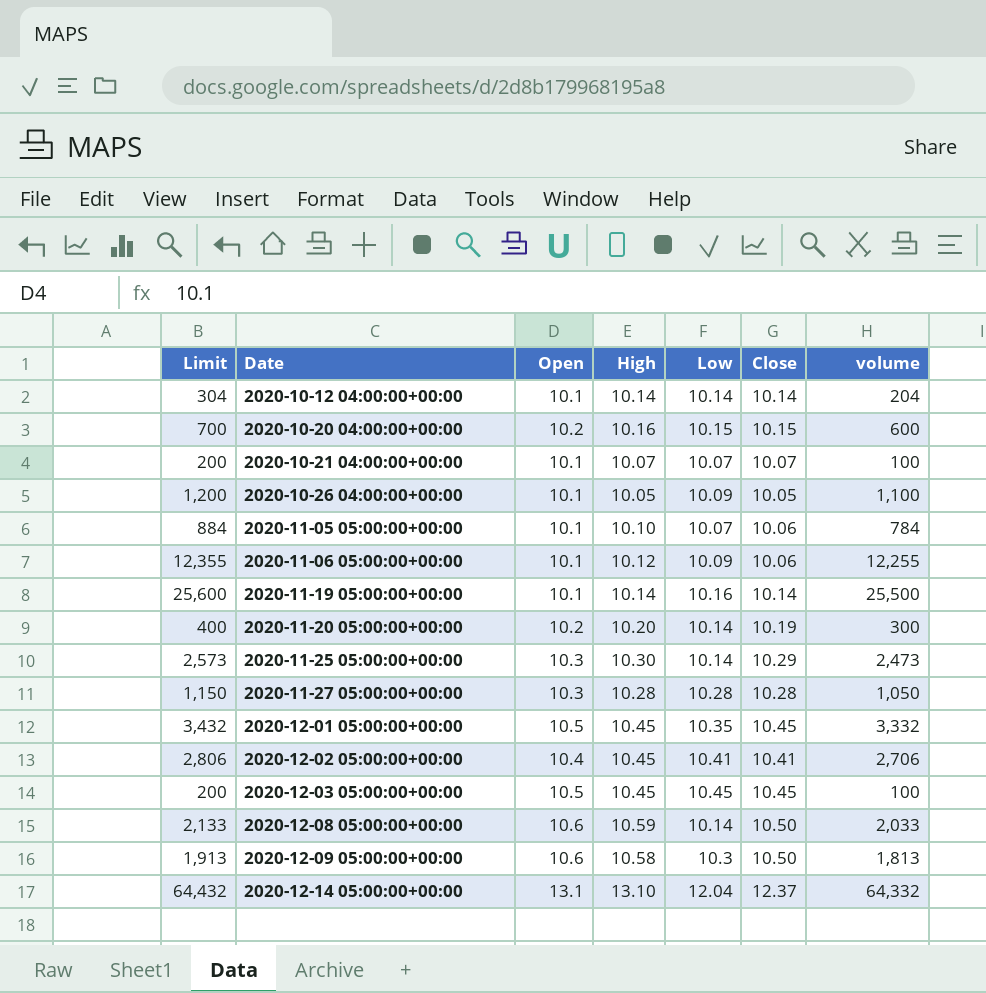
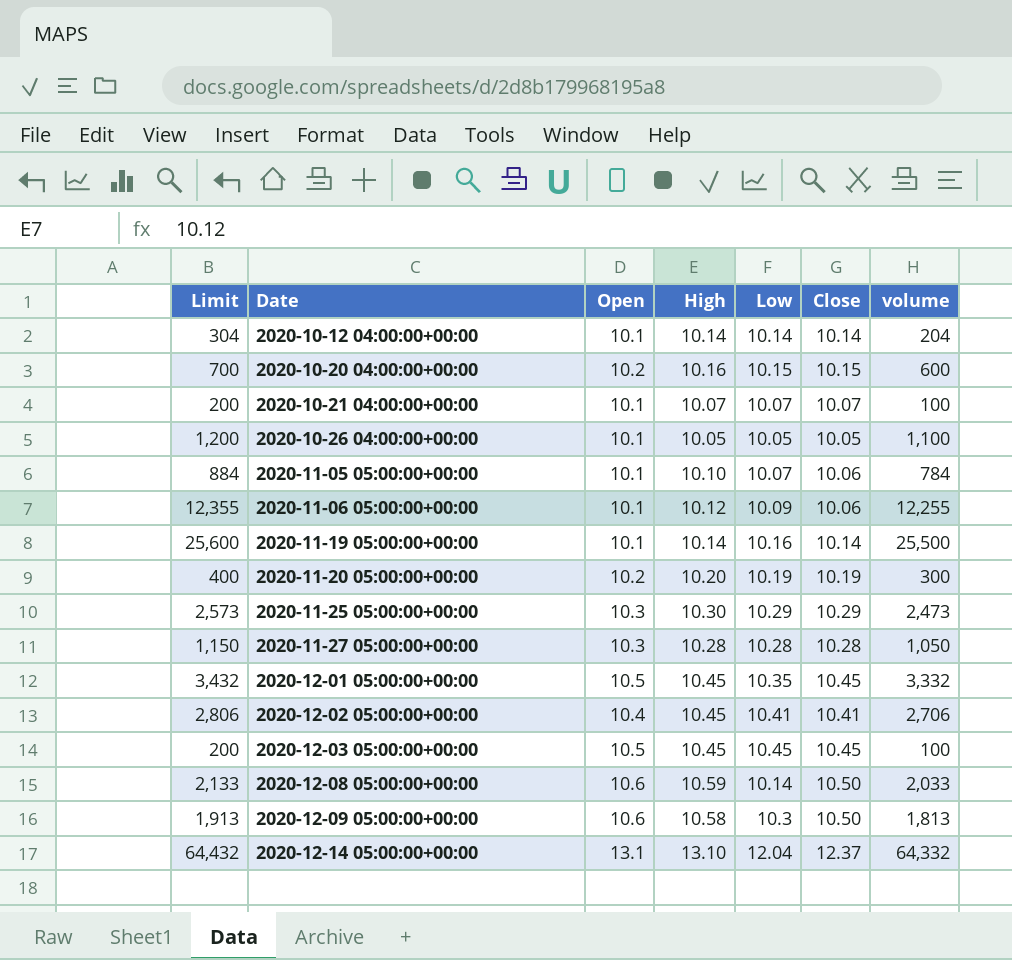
2020-10-26 04:00:00+00:00 | Low: 10.09 -> 10.05
2020-11-20 05:00:00+00:00 | Low: 10.14 -> 10.19
2020-11-25 05:00:00+00:00 | Low: 10.14 -> 10.29

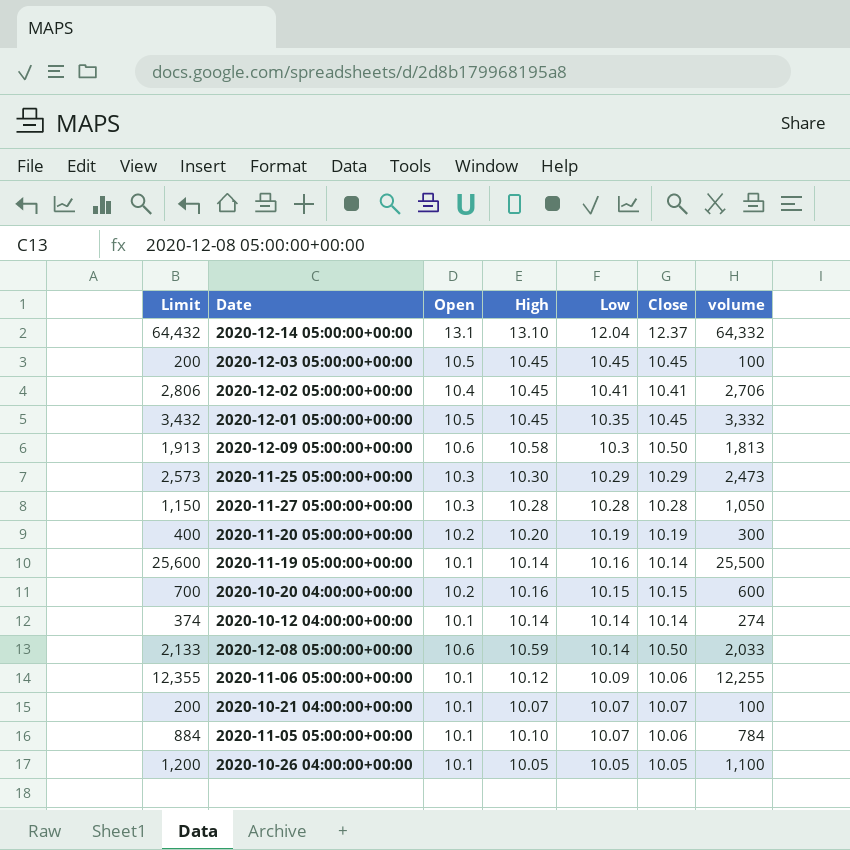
row order: Date ascending -> Low descending
2020-10-12 04:00:00+00:00 | Limit: 304 -> 374
2020-10-12 04:00:00+00:00 | volume: 204 -> 274

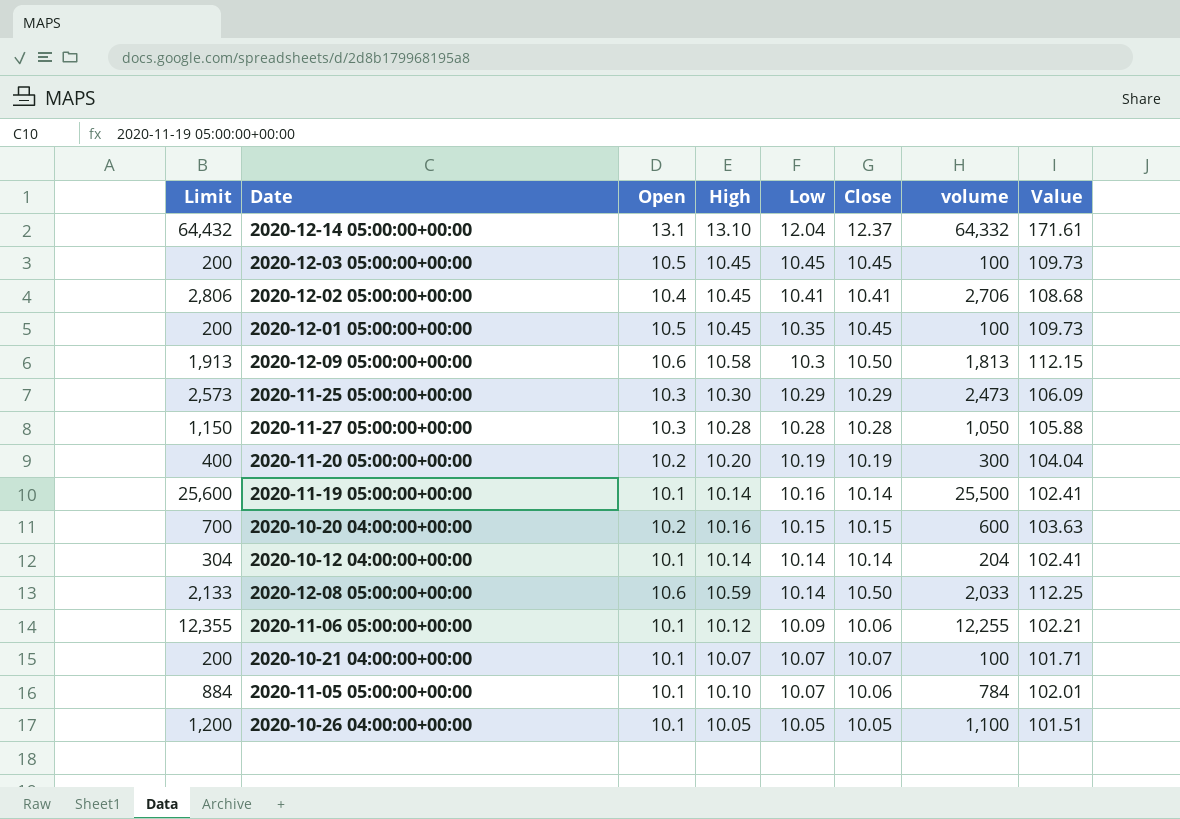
column Value | formula: none -> [Open] * [High]
2020-12-01 05:00:00+00:00 | Limit: 3,432 -> 200
2020-12-01 05:00:00+00:00 | volume: 3,332 -> 100
2020-10-12 04:00:00+00:00 | Limit: 374 -> 304
2020-10-12 04:00:00+00:00 | volume: 274 -> 204

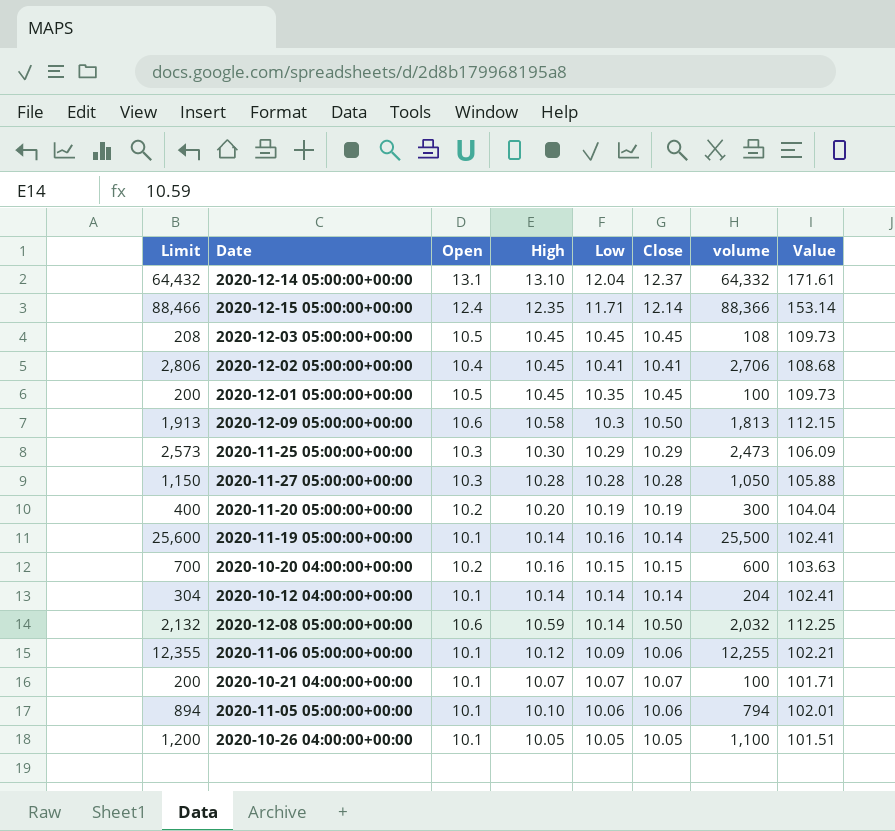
row 2020-12-15 05:00:00+00:00: none -> 88,466 | 12.4 | 12.35 | 11.71 | 12.14 | 88,366 | 153.14
2020-12-03 05:00:00+00:00 | Limit: 200 -> 208
2020-12-03 05:00:00+00:00 | volume: 100 -> 108
2020-12-08 05:00:00+00:00 | Limit: 2,133 -> 2,132
2020-12-08 05:00:00+00:00 | volume: 2,033 -> 2,032
2020-11-05 05:00:00+00:00 | Limit: 884 -> 894
2020-11-05 05:00:00+00:00 | Low: 10.07 -> 10.06
2020-11-05 05:00:00+00:00 | volume: 784 -> 794

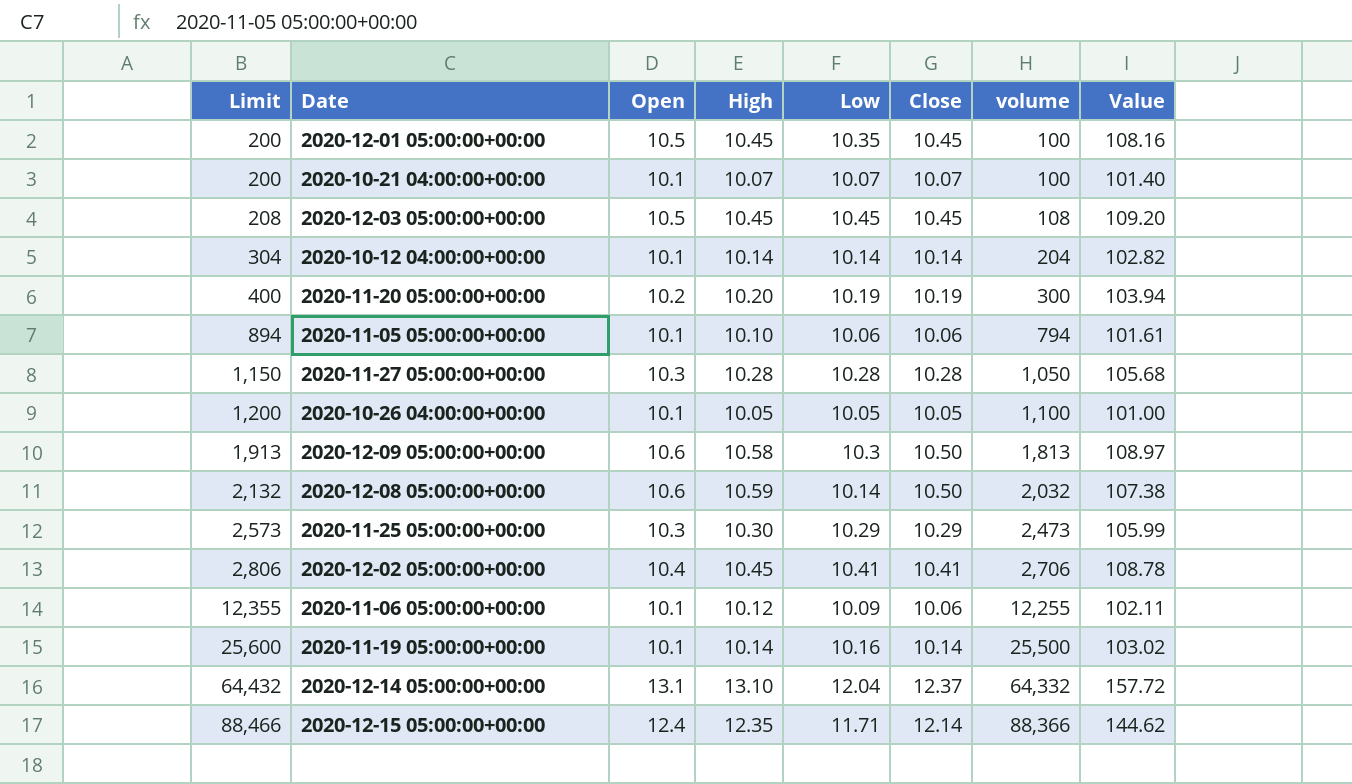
row order: Low descending -> Limit ascending
column Value | formula: [Open] * [High] -> [High] * [Low]
row 2020-10-20 04:00:00+00:00: 700 | 10.2 | 10.16 | 10.15 | 10.15 | 600 | 103.63 -> none

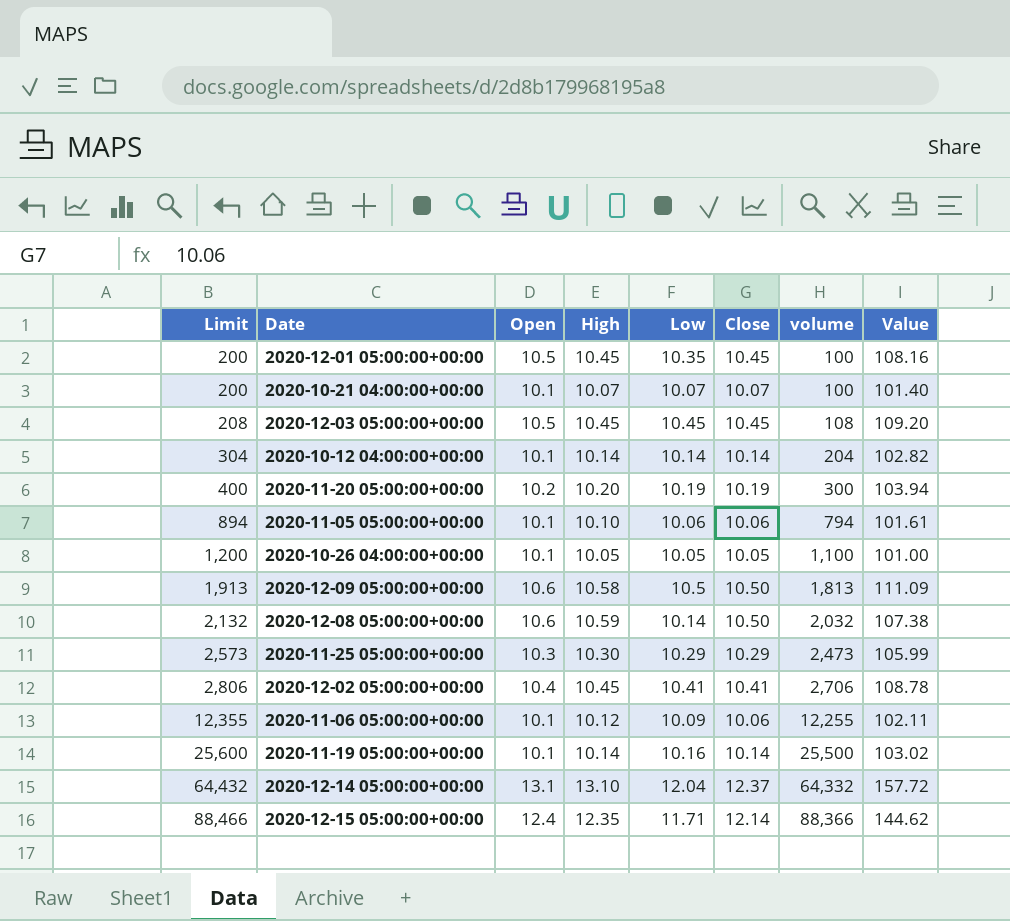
row 2020-11-27 05:00:00+00:00: 1,150 | 10.3 | 10.28 | 10.28 | 10.28 | 1,050 | 105.68 -> none
2020-12-09 05:00:00+00:00 | Low: 10.3 -> 10.5
2020-12-09 05:00:00+00:00 | Value: 108.97 -> 111.09

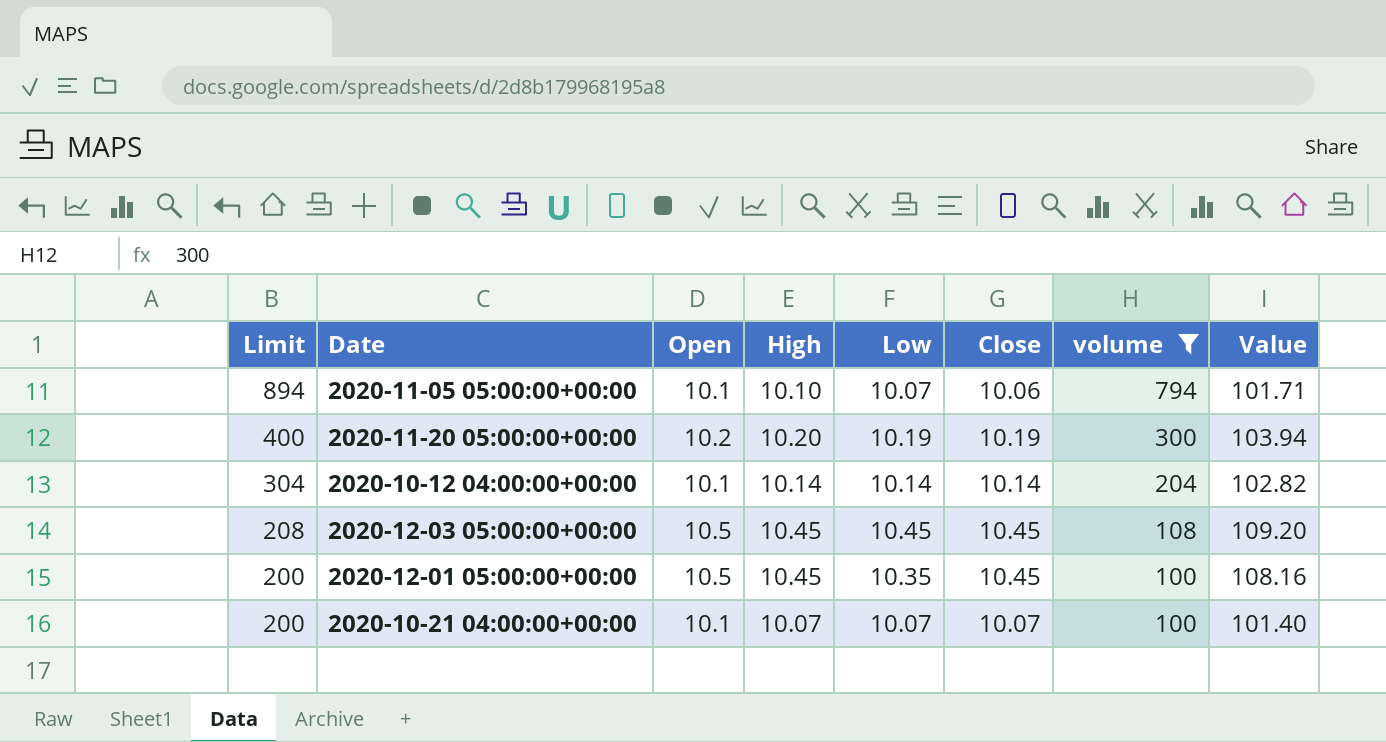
filter: none -> volume <= 794
row order: Limit ascending -> Limit descending
2020-11-05 05:00:00+00:00 | Low: 10.06 -> 10.07
2020-11-05 05:00:00+00:00 | Value: 101.61 -> 101.71

